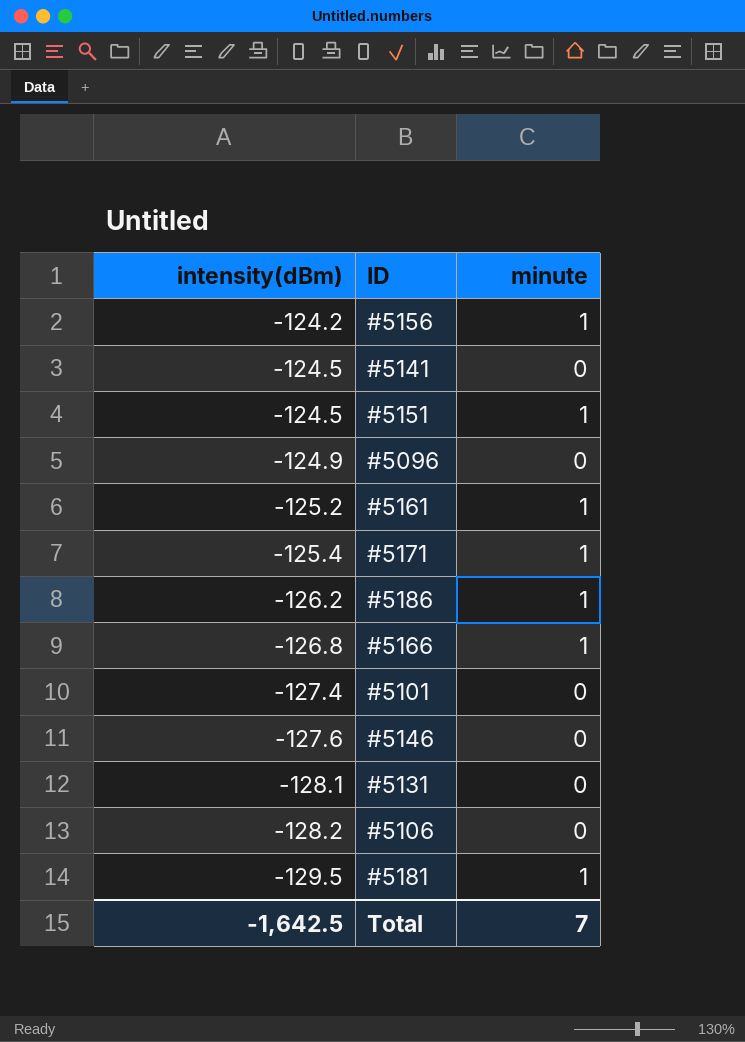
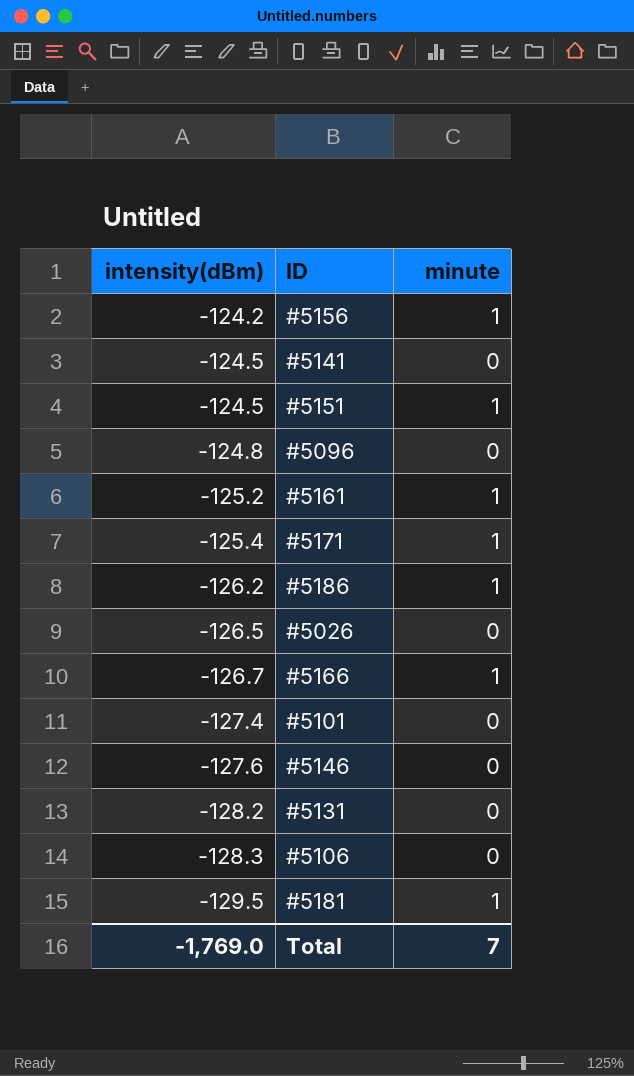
#5096 | intensity(dBm): -124.9 -> -124.8
row #5026: none -> -126.5 | 0
#5166 | intensity(dBm): -126.8 -> -126.7
#5131 | intensity(dBm): -128.1 -> -128.2
#5106 | intensity(dBm): -128.2 -> -128.3
Total | intensity(dBm): -1,642.5 -> -1,769.0

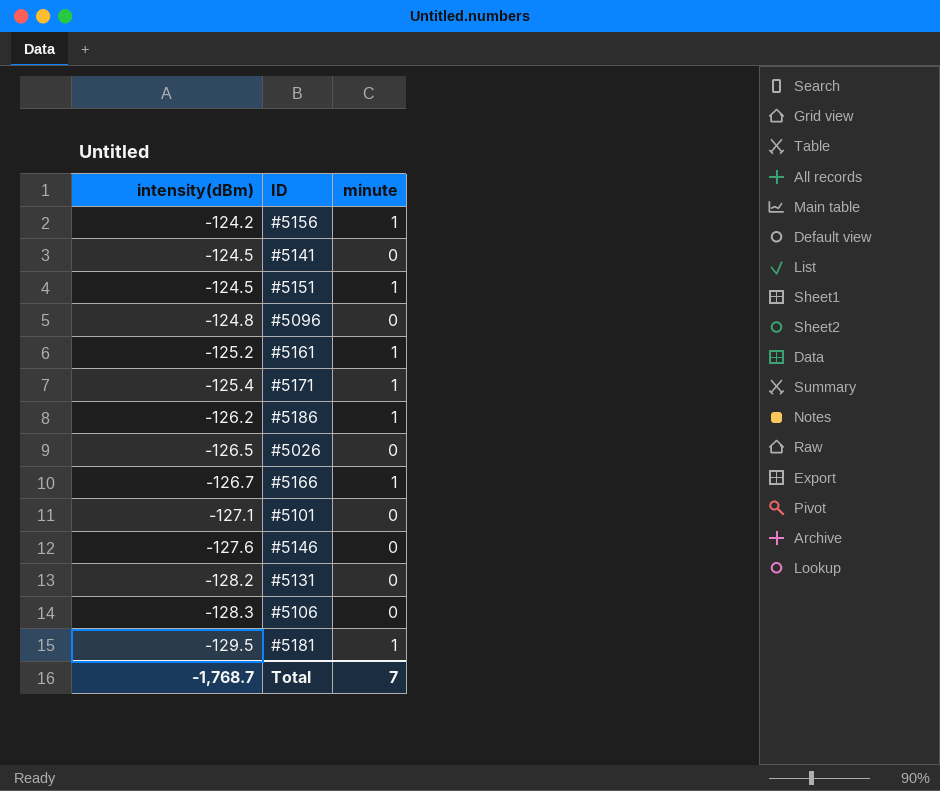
#5101 | intensity(dBm): -127.4 -> -127.1
Total | intensity(dBm): -1,769.0 -> -1,768.7

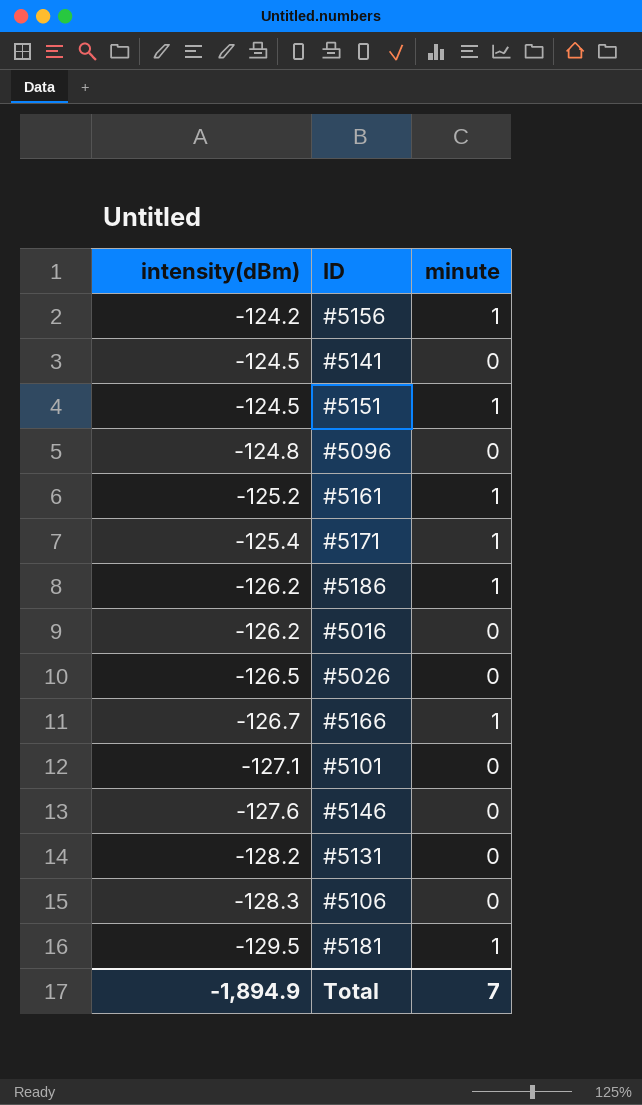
row #5016: none -> -126.2 | 0
Total | intensity(dBm): -1,768.7 -> -1,894.9

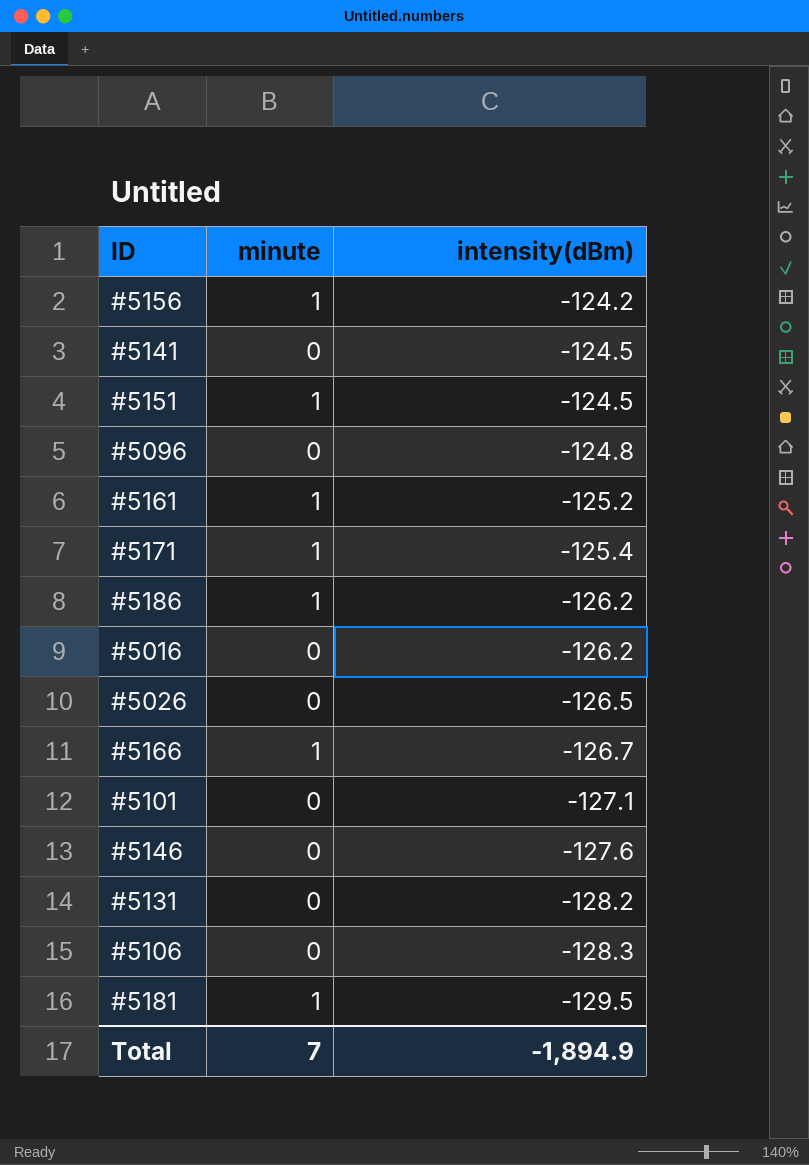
column intensity(dBm) | position: 1 -> 3

